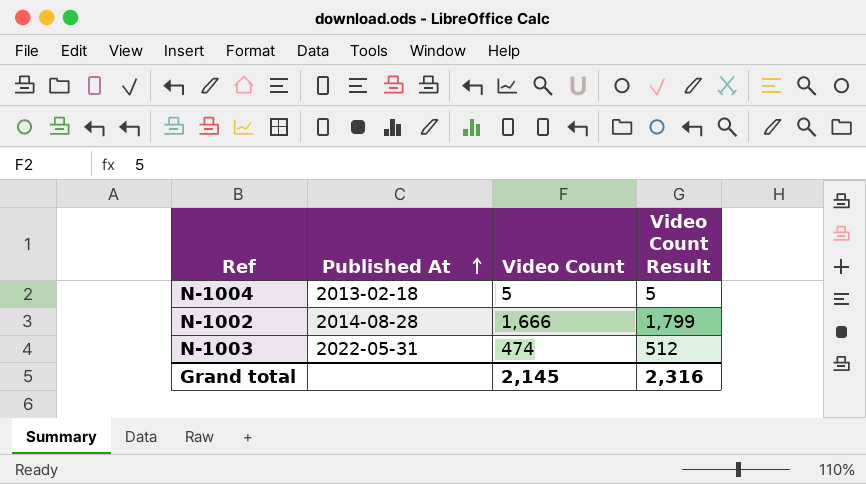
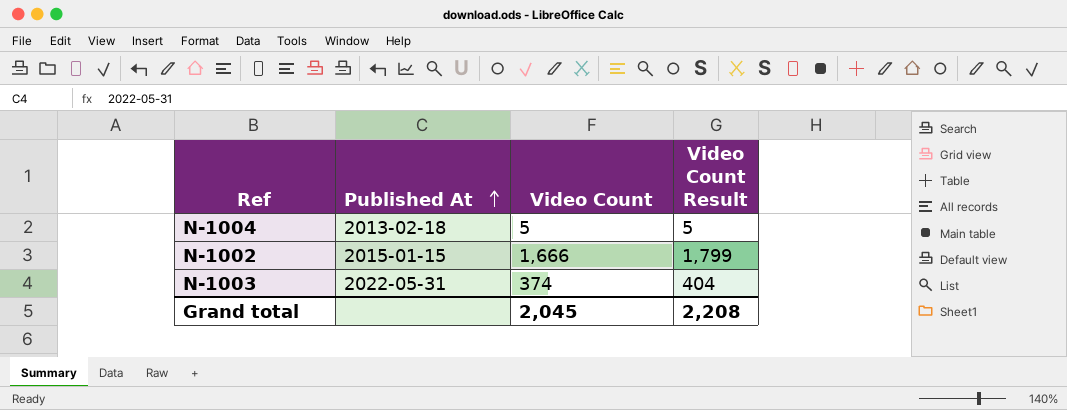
N-1002 | Published At: 2014-08-28 -> 2015-01-15
N-1003 | Video Count: 474 -> 374
N-1003 | Video Count Result: 512 -> 404
Grand total | Video Count: 2,145 -> 2,045
Grand total | Video Count Result: 2,316 -> 2,208

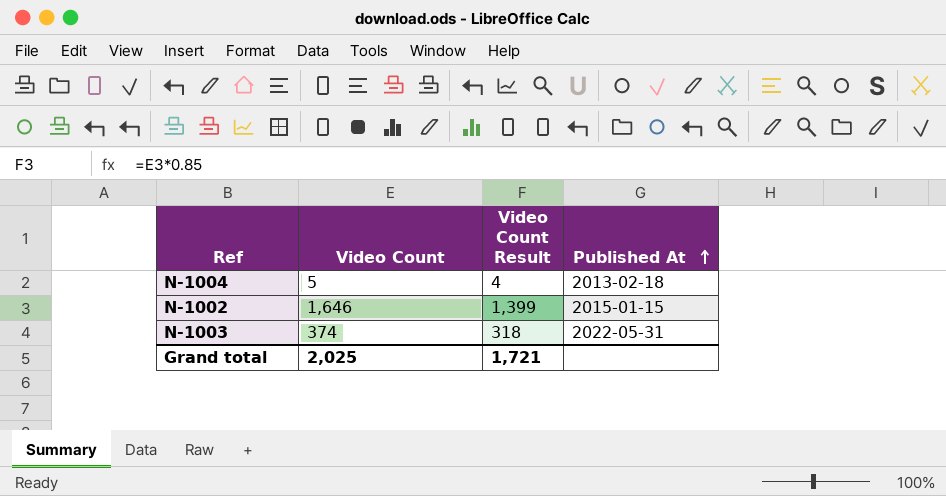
column Video Count Result | formula: [Video Count] * 1.08 -> [Video Count] * 0.85
column Published At | position: 2 -> 4
N-1002 | Video Count: 1,666 -> 1,646
Grand total | Video Count: 2,045 -> 2,025
Grand total | Video Count Result: 2,208 -> 1,721

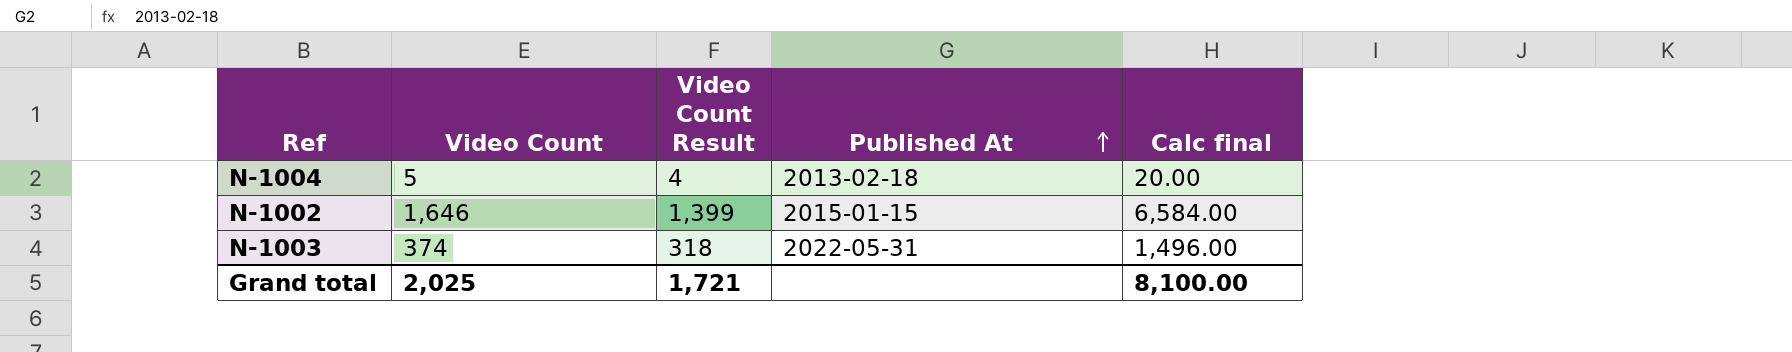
column Calc final | formula: none -> [Video Count] * 4

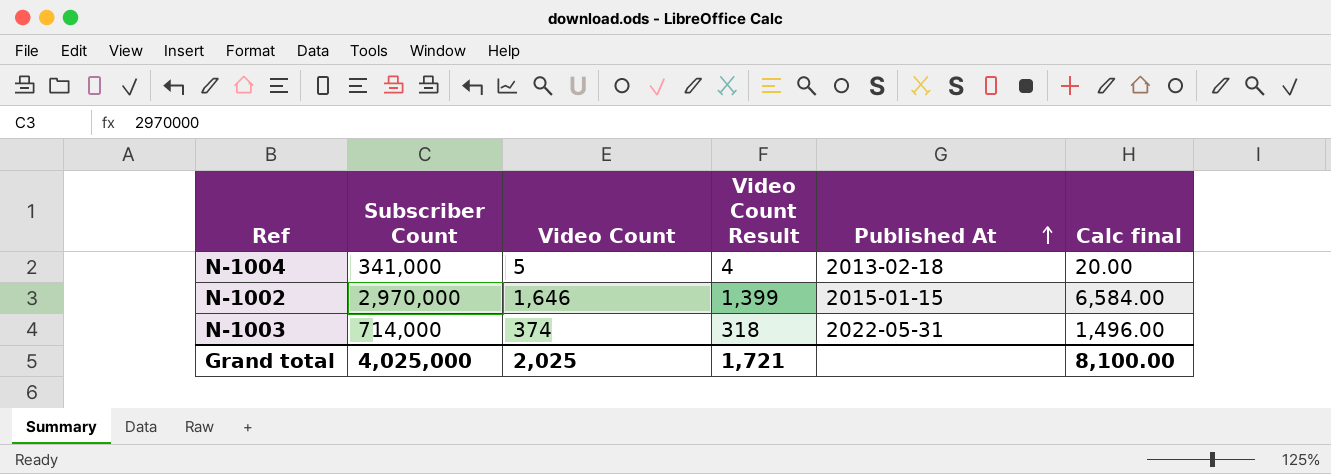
column Subscriber Count | position: none -> 2

